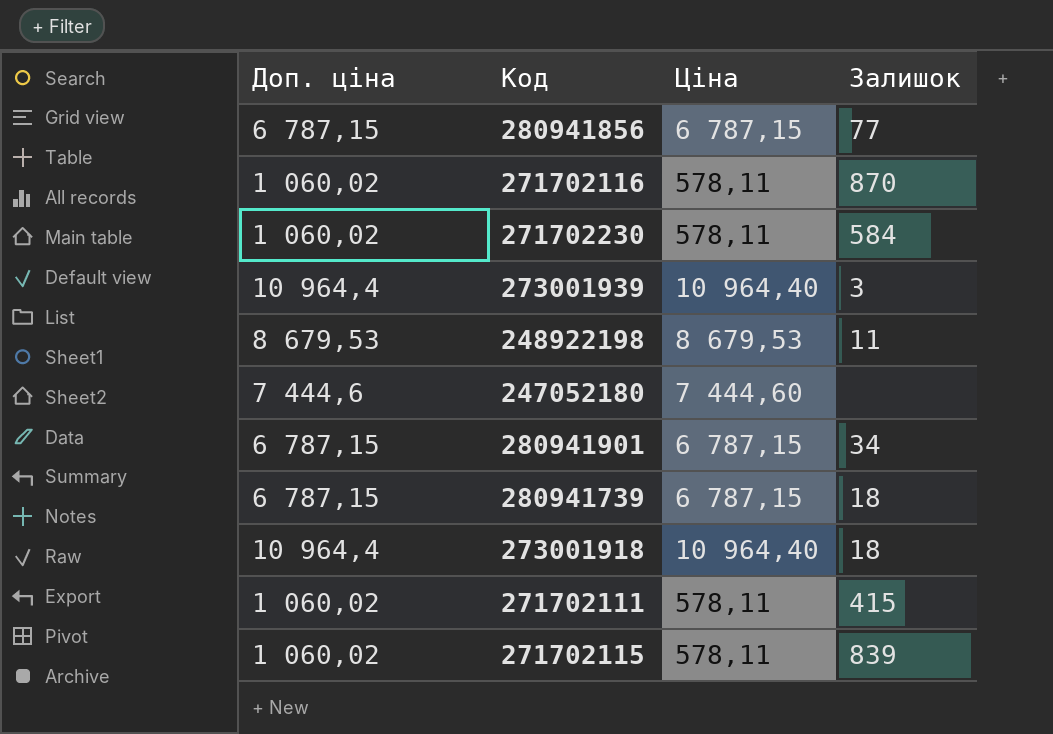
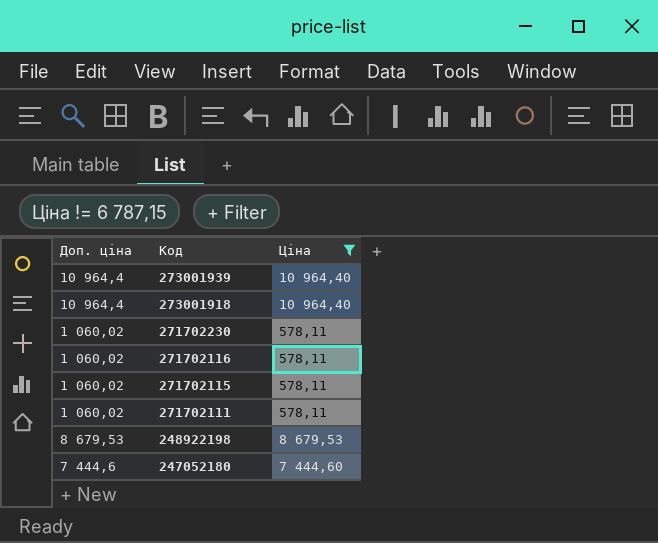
filter: none -> Ціна != 6 787,15
row order: none -> Код descending
column Залишок | position: 4 -> none

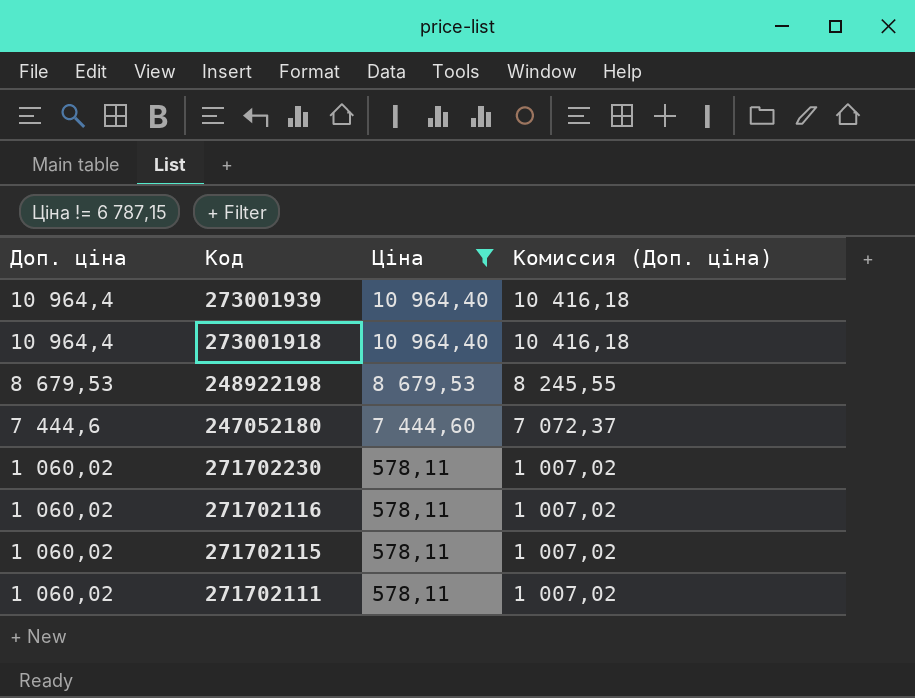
row order: Код descending -> Доп. ціна descending
column Комиссия (Доп. ціна) | formula: none -> [Доп. ціна] * 0,95

